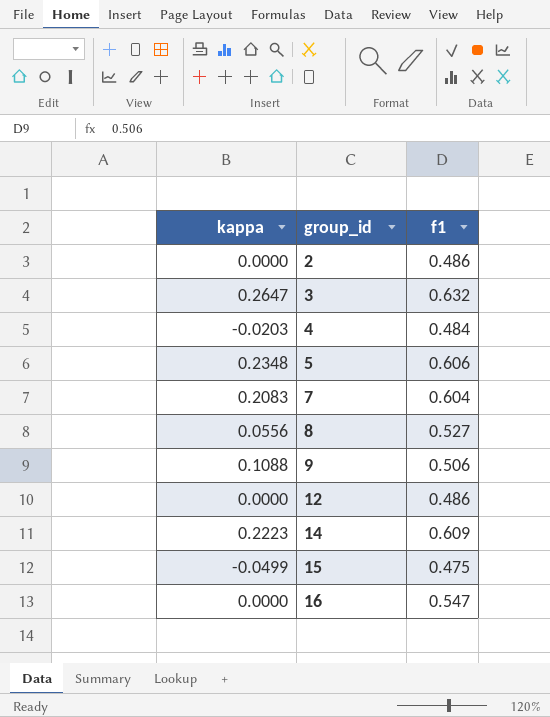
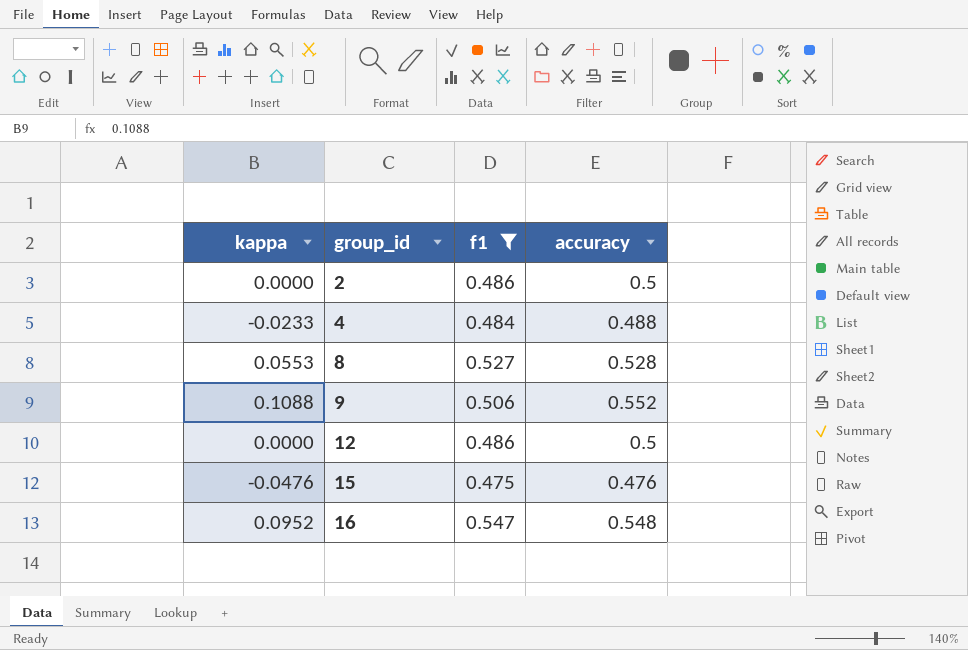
filter: none -> f1 <= 0.547
column accuracy | position: none -> 4
4 | kappa: -0.0203 -> -0.0233
8 | kappa: 0.0556 -> 0.0553
15 | kappa: -0.0499 -> -0.0476
16 | kappa: 0.0000 -> 0.0952

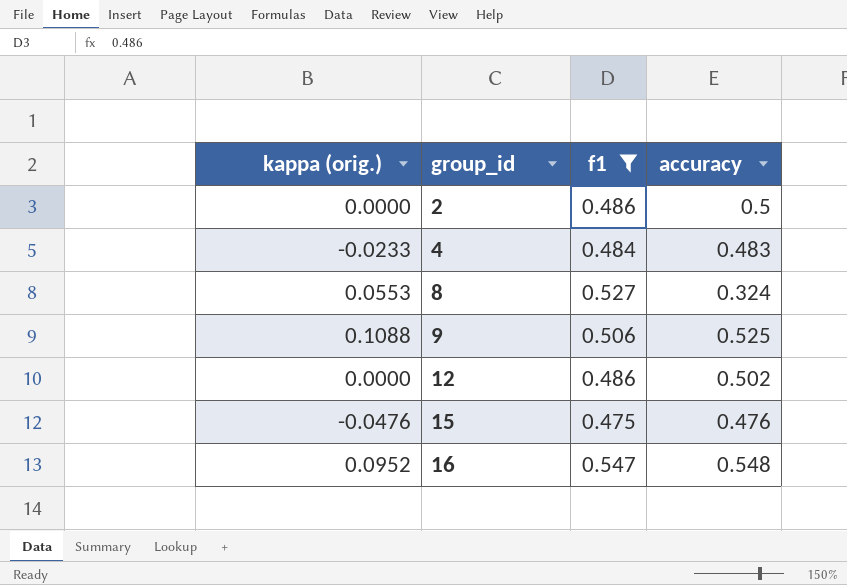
column name: kappa -> kappa (orig.)
4 | accuracy: 0.488 -> 0.483
8 | accuracy: 0.528 -> 0.324
9 | accuracy: 0.552 -> 0.525
12 | accuracy: 0.5 -> 0.502

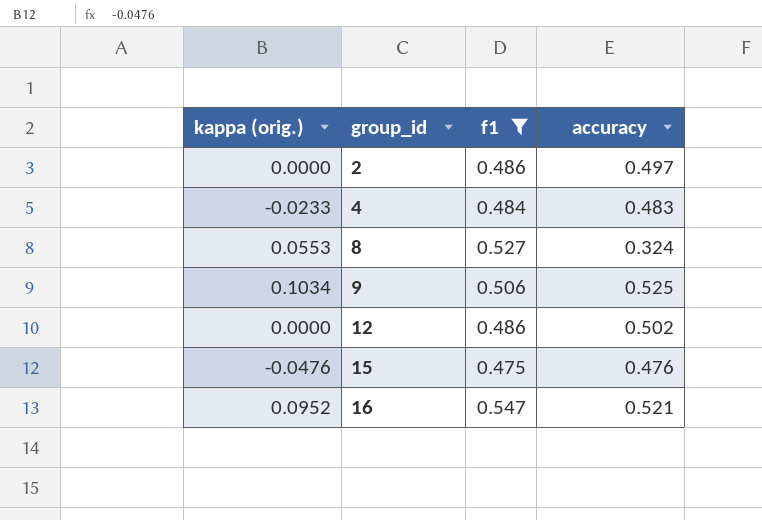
2 | accuracy: 0.5 -> 0.497
9 | kappa (orig.): 0.1088 -> 0.1034
16 | accuracy: 0.548 -> 0.521

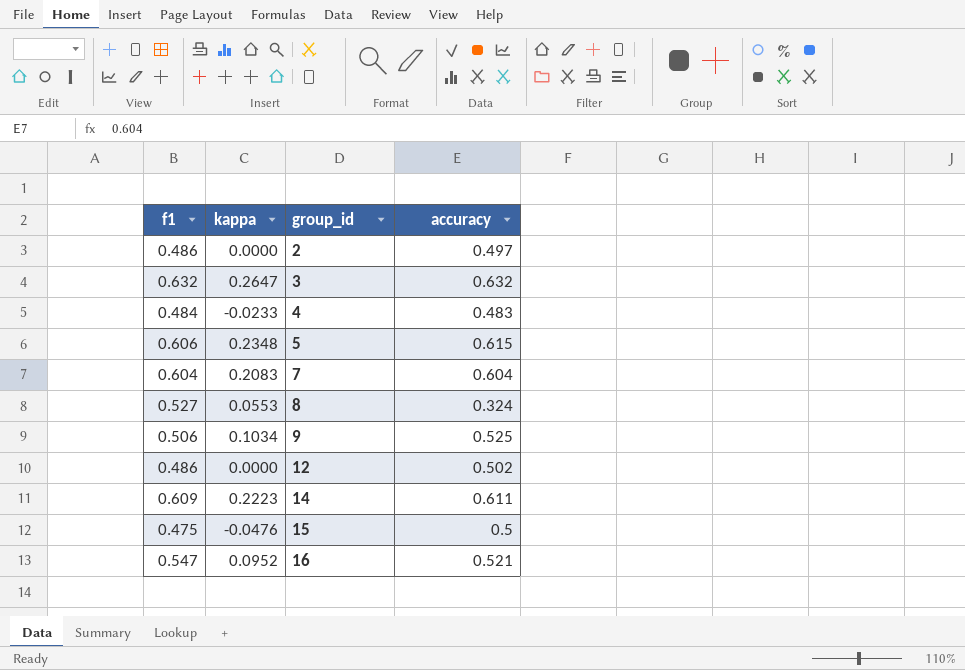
filter: f1 <= 0.547 -> none
column f1 | position: 3 -> 1
column name: kappa (orig.) -> kappa
15 | accuracy: 0.476 -> 0.5

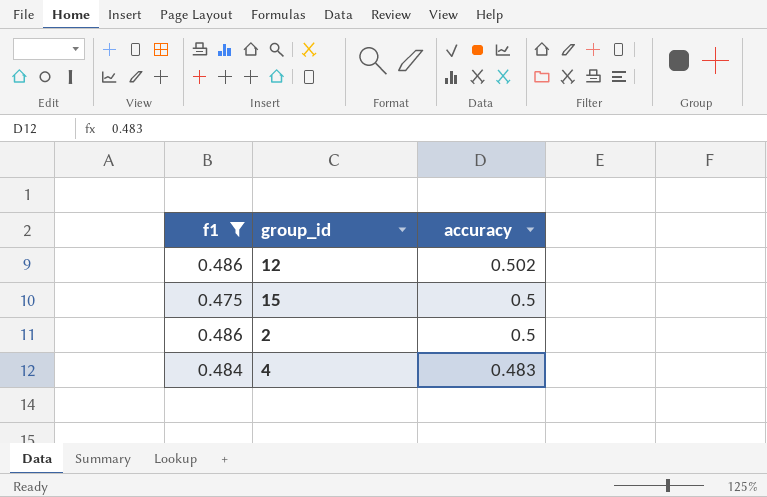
filter: none -> f1 <= 0.486
row order: group_id ascending -> accuracy descending
column kappa | position: 2 -> none
2 | accuracy: 0.497 -> 0.5

